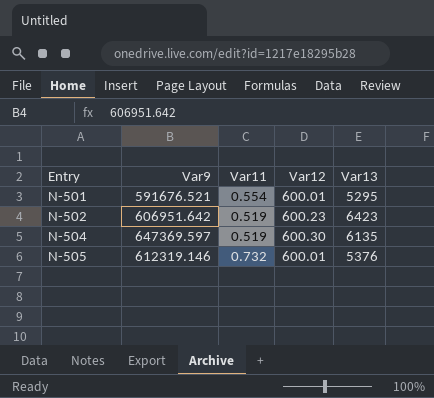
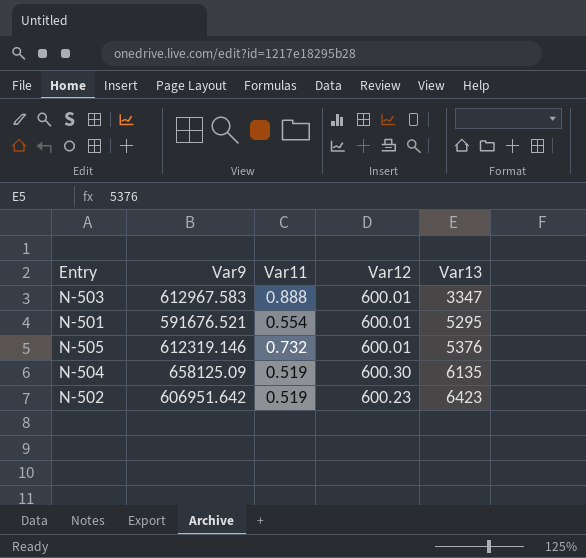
row order: Entry ascending -> Var13 ascending
row N-503: none -> 612967.583 | 0.888 | 600.01 | 3347
N-504 | Var9: 647369.597 -> 658125.09

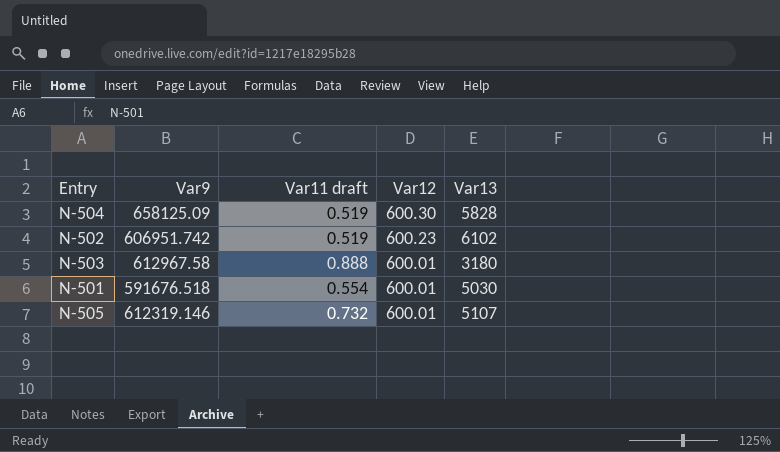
row order: Var13 ascending -> Var12 descending
column name: Var11 -> Var11 draft
N-504 | Var13: 6135 -> 5828
N-502 | Var9: 606951.642 -> 606951.742
N-502 | Var13: 6423 -> 6102
N-503 | Var9: 612967.583 -> 612967.58
N-503 | Var13: 3347 -> 3180
N-501 | Var9: 591676.521 -> 591676.518
N-501 | Var13: 5295 -> 5030
N-505 | Var13: 5376 -> 5107

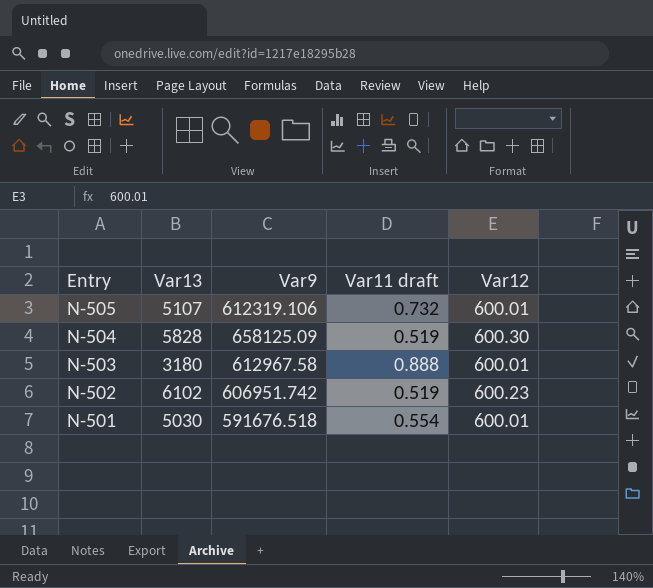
row order: Var12 descending -> Entry descending
column Var13 | position: 5 -> 2
N-505 | Var9: 612319.146 -> 612319.106

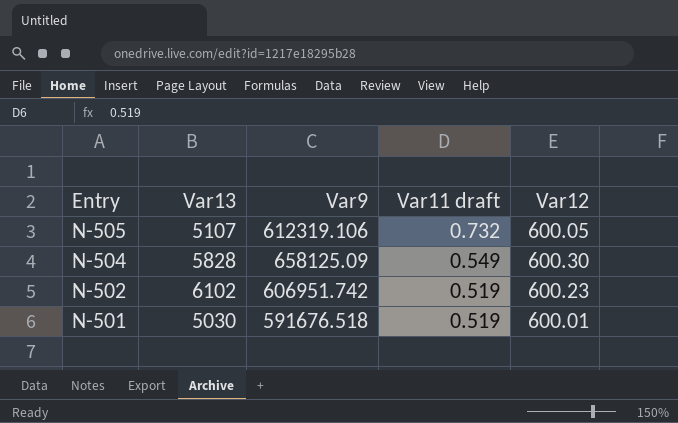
row N-503: 3180 | 612967.58 | 0.888 | 600.01 -> none
N-505 | Var12: 600.01 -> 600.05
N-504 | Var11 draft: 0.519 -> 0.549
N-501 | Var11 draft: 0.554 -> 0.519

